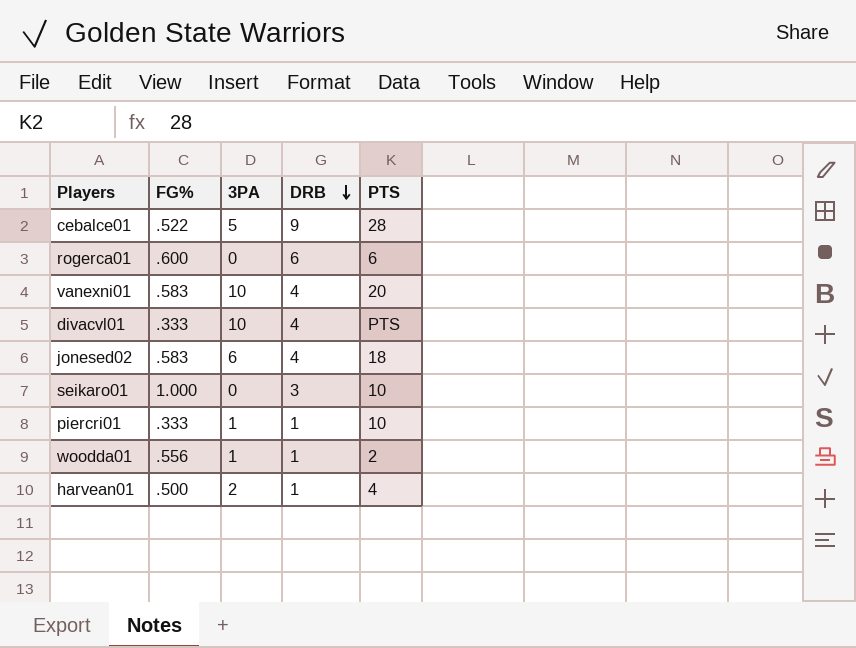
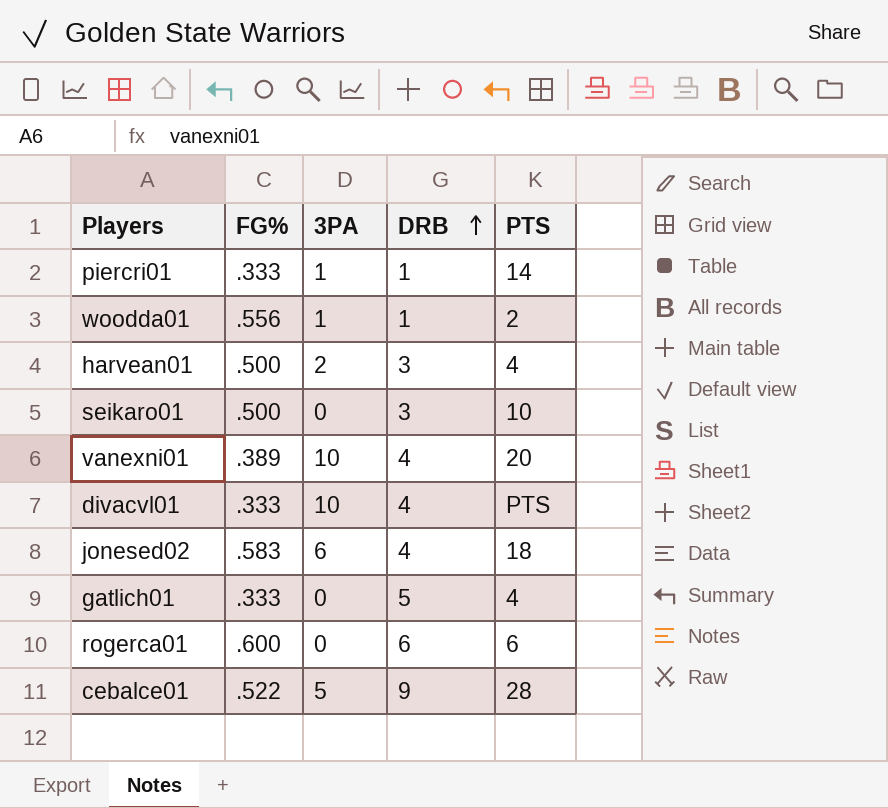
row order: DRB descending -> DRB ascending
piercri01 | PTS: 10 -> 14
harvean01 | DRB: 1 -> 3
seikaro01 | FG%: 1.000 -> .500
vanexni01 | FG%: .583 -> .389
row gatlich01: none -> .333 | 0 | 5 | 4

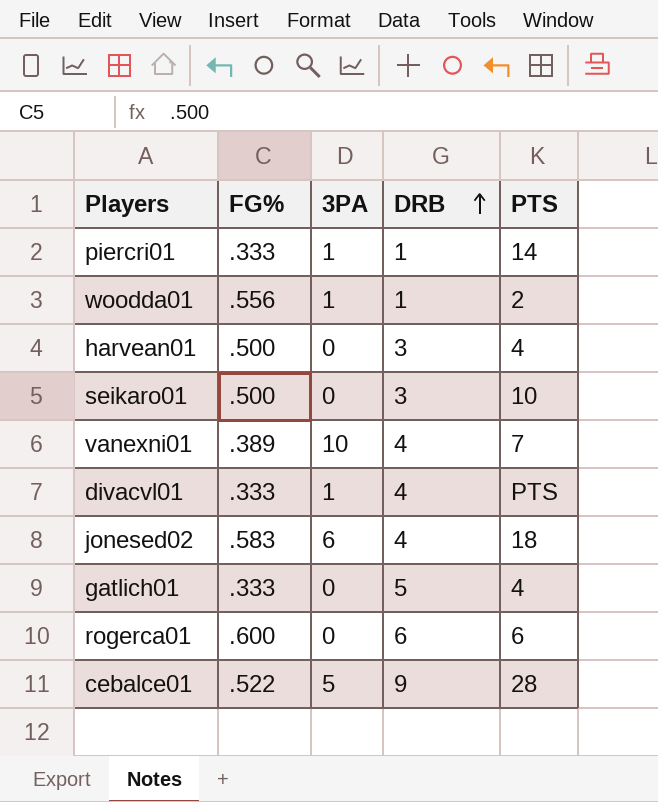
harvean01 | 3PA: 2 -> 0
vanexni01 | PTS: 20 -> 7
divacvl01 | 3PA: 10 -> 1

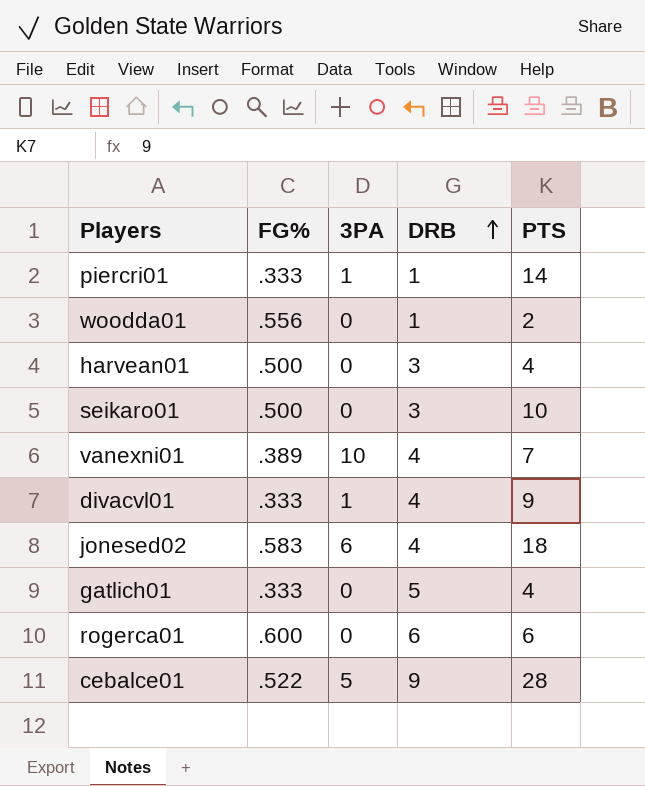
woodda01 | 3PA: 1 -> 0
divacvl01 | PTS: PTS -> 9

